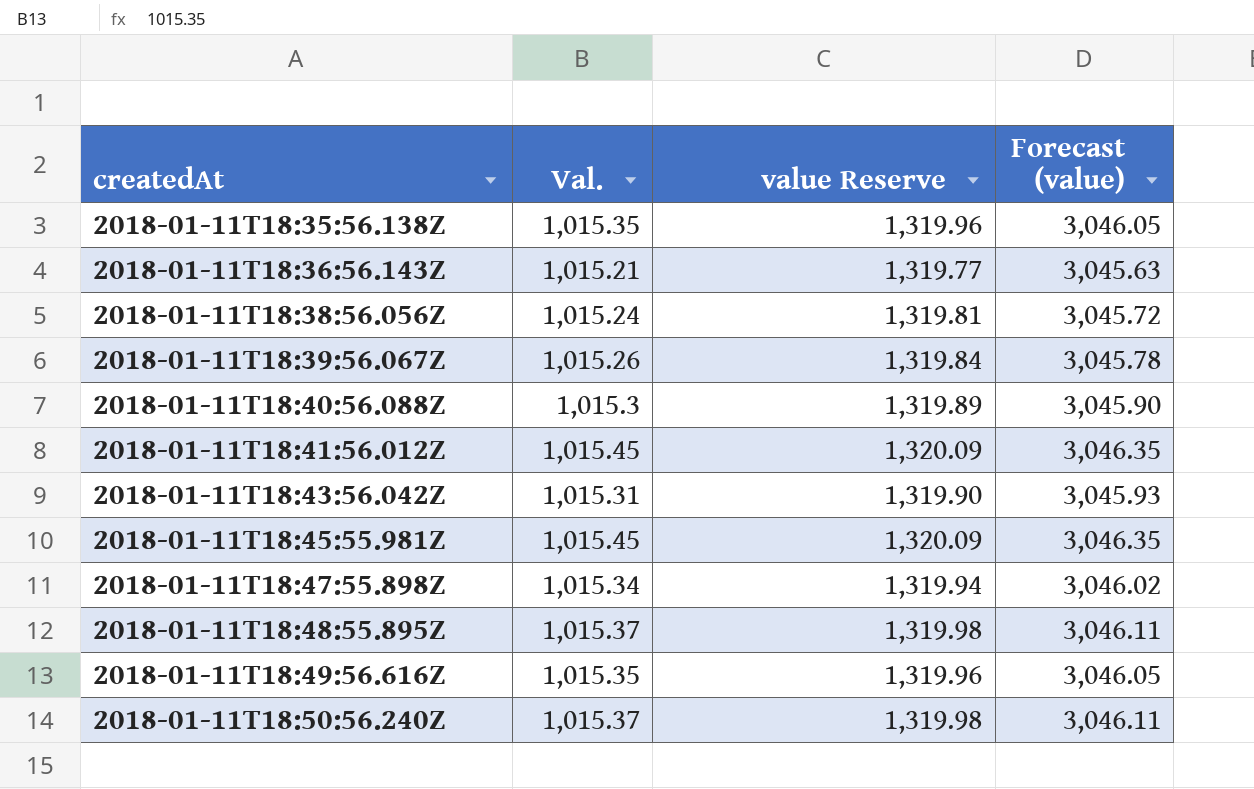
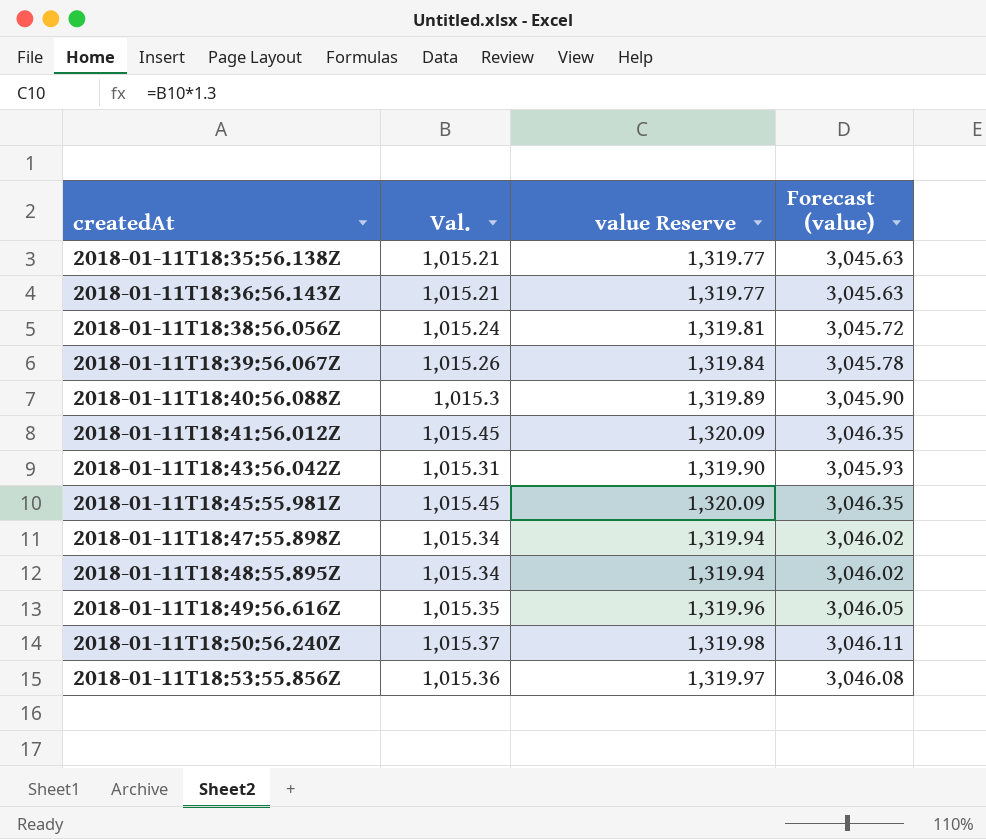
2018-01-11T18:35:56.138Z | Val.: 1,015.35 -> 1,015.21
2018-01-11T18:35:56.138Z | value Reserve: 1,319.96 -> 1,319.77
2018-01-11T18:35:56.138Z | Forecast (value): 3,046.05 -> 3,045.63
2018-01-11T18:48:55.895Z | Val.: 1,015.37 -> 1,015.34
2018-01-11T18:48:55.895Z | value Reserve: 1,319.98 -> 1,319.94
2018-01-11T18:48:55.895Z | Forecast (value): 3,046.11 -> 3,046.02
row 2018-01-11T18:53:55.856Z: none -> 1,015.36 | 1,319.97 | 3,046.08

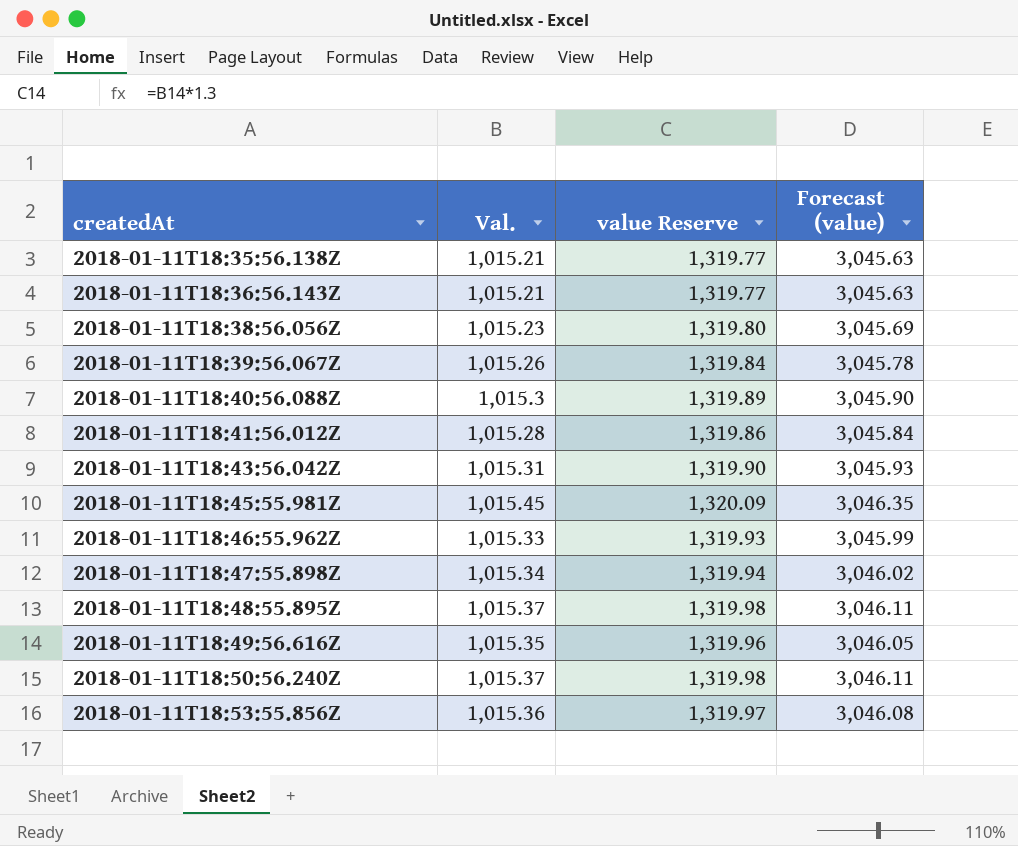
2018-01-11T18:38:56.056Z | Val.: 1,015.24 -> 1,015.23
2018-01-11T18:38:56.056Z | value Reserve: 1,319.81 -> 1,319.80
2018-01-11T18:38:56.056Z | Forecast (value): 3,045.72 -> 3,045.69
2018-01-11T18:41:56.012Z | Val.: 1,015.45 -> 1,015.28
2018-01-11T18:41:56.012Z | value Reserve: 1,320.09 -> 1,319.86
2018-01-11T18:41:56.012Z | Forecast (value): 3,046.35 -> 3,045.84
row 2018-01-11T18:46:55.962Z: none -> 1,015.33 | 1,319.93 | 3,045.99
2018-01-11T18:48:55.895Z | Val.: 1,015.34 -> 1,015.37
2018-01-11T18:48:55.895Z | value Reserve: 1,319.94 -> 1,319.98
2018-01-11T18:48:55.895Z | Forecast (value): 3,046.02 -> 3,046.11

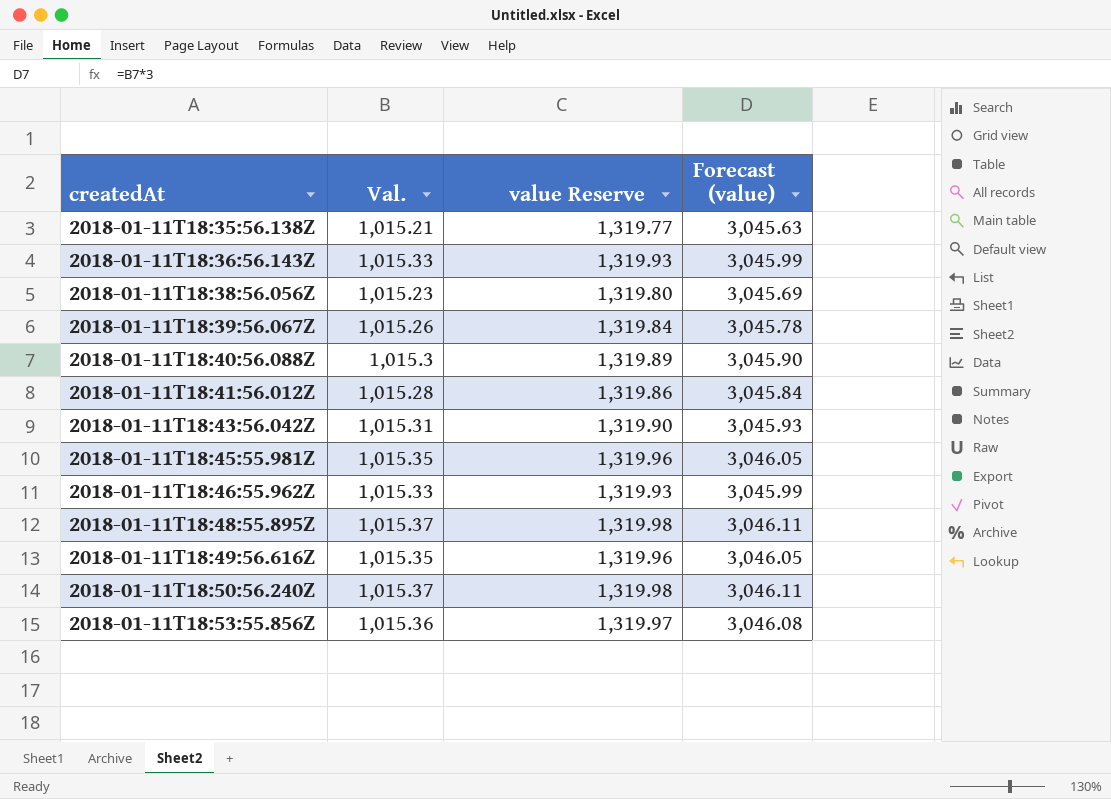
row 2018-01-11T18:47:55.898Z: 1,015.34 | 1,319.94 | 3,046.02 -> none
2018-01-11T18:36:56.143Z | Val.: 1,015.21 -> 1,015.33
2018-01-11T18:36:56.143Z | value Reserve: 1,319.77 -> 1,319.93
2018-01-11T18:36:56.143Z | Forecast (value): 3,045.63 -> 3,045.99
2018-01-11T18:45:55.981Z | Val.: 1,015.45 -> 1,015.35
2018-01-11T18:45:55.981Z | value Reserve: 1,320.09 -> 1,319.96
2018-01-11T18:45:55.981Z | Forecast (value): 3,046.35 -> 3,046.05

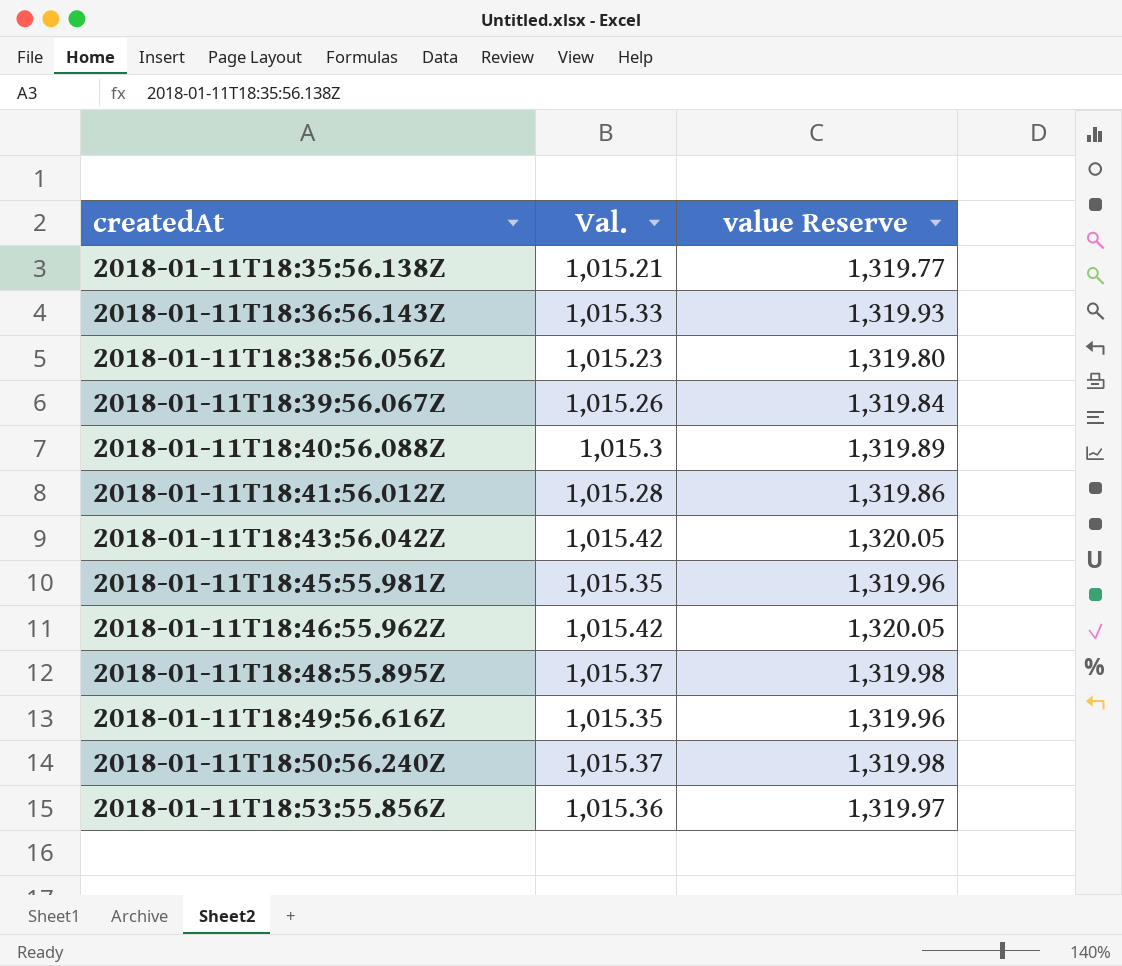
column Forecast (value) | formula: [Val.] * 3 -> none
2018-01-11T18:43:56.042Z | Val.: 1,015.31 -> 1,015.42
2018-01-11T18:43:56.042Z | value Reserve: 1,319.90 -> 1,320.05
2018-01-11T18:46:55.962Z | Val.: 1,015.33 -> 1,015.42
2018-01-11T18:46:55.962Z | value Reserve: 1,319.93 -> 1,320.05

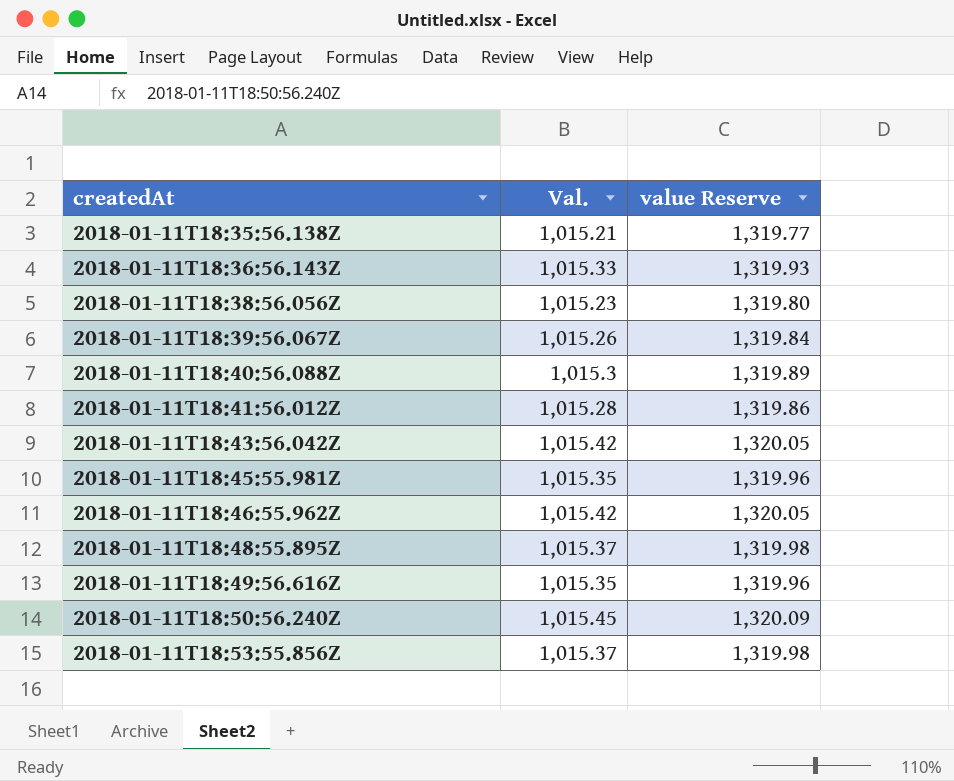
2018-01-11T18:50:56.240Z | Val.: 1,015.37 -> 1,015.45
2018-01-11T18:50:56.240Z | value Reserve: 1,319.98 -> 1,320.09
2018-01-11T18:53:55.856Z | Val.: 1,015.36 -> 1,015.37
2018-01-11T18:53:55.856Z | value Reserve: 1,319.97 -> 1,319.98

